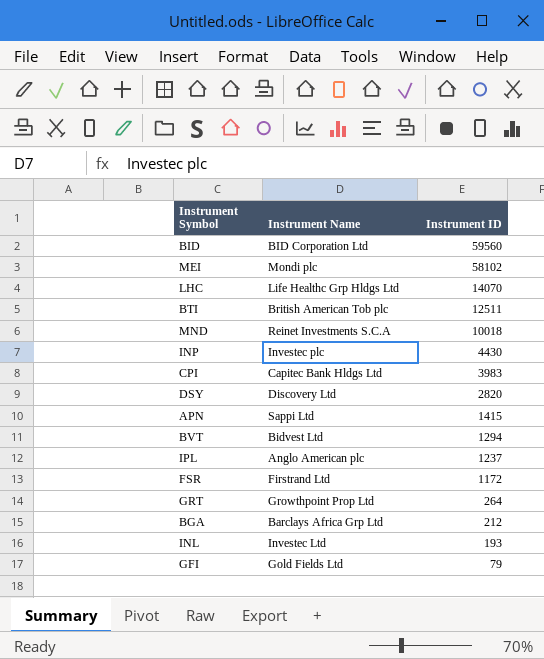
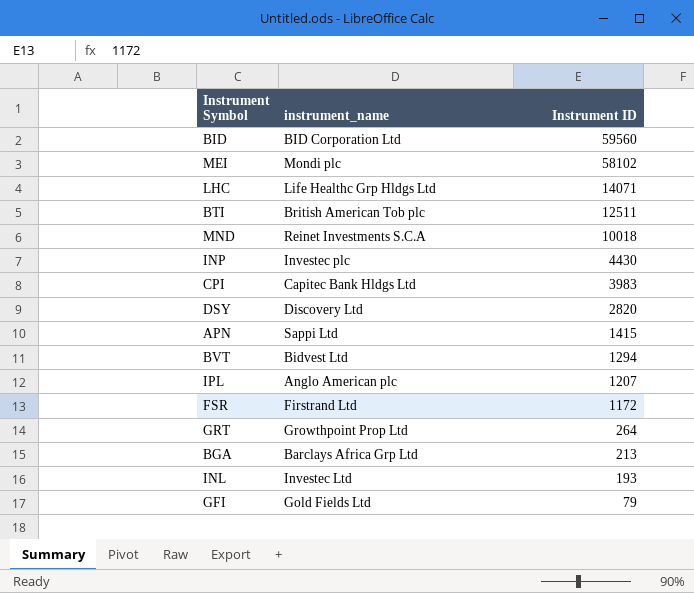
column name: Instrument Name -> instrument_name
LHC | Instrument ID: 14070 -> 14071
IPL | Instrument ID: 1237 -> 1207
BGA | Instrument ID: 212 -> 213

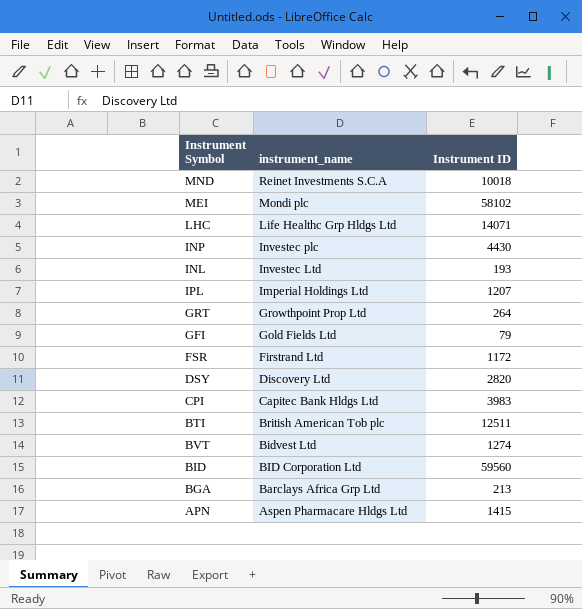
row order: Instrument ID descending -> instrument_name descending
IPL | instrument_name: Anglo American plc -> Imperial Holdings Ltd
BVT | Instrument ID: 1294 -> 1274
APN | instrument_name: Sappi Ltd -> Aspen Pharmacare Hldgs Ltd

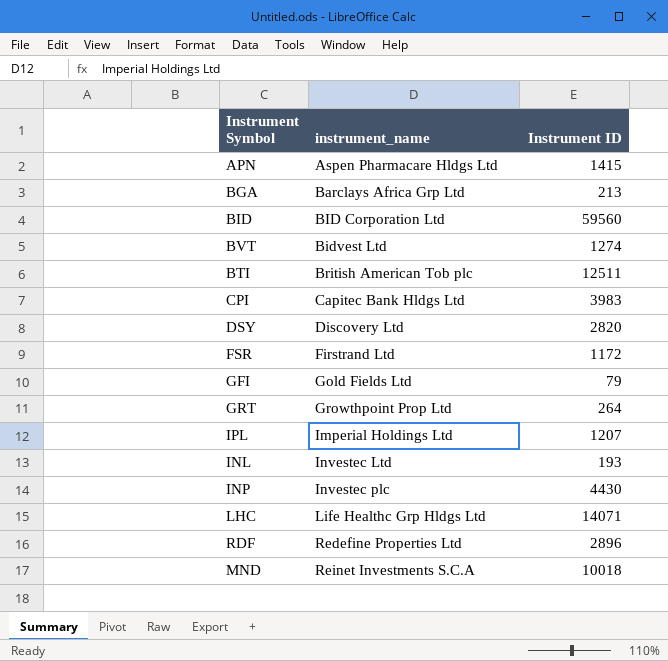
row order: instrument_name descending -> instrument_name ascending
row MEI: Mondi plc | 58102 -> none
row RDF: none -> Redefine Properties Ltd | 2896

